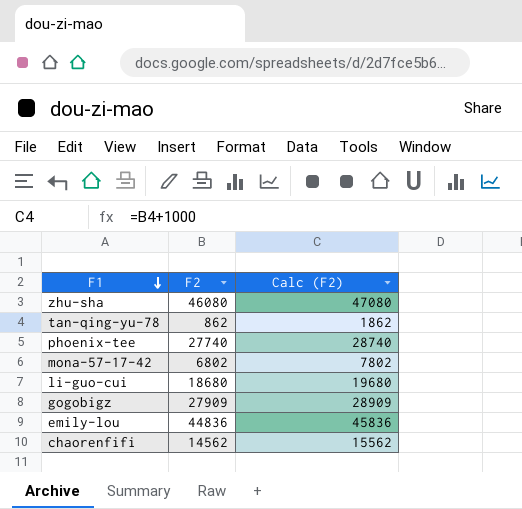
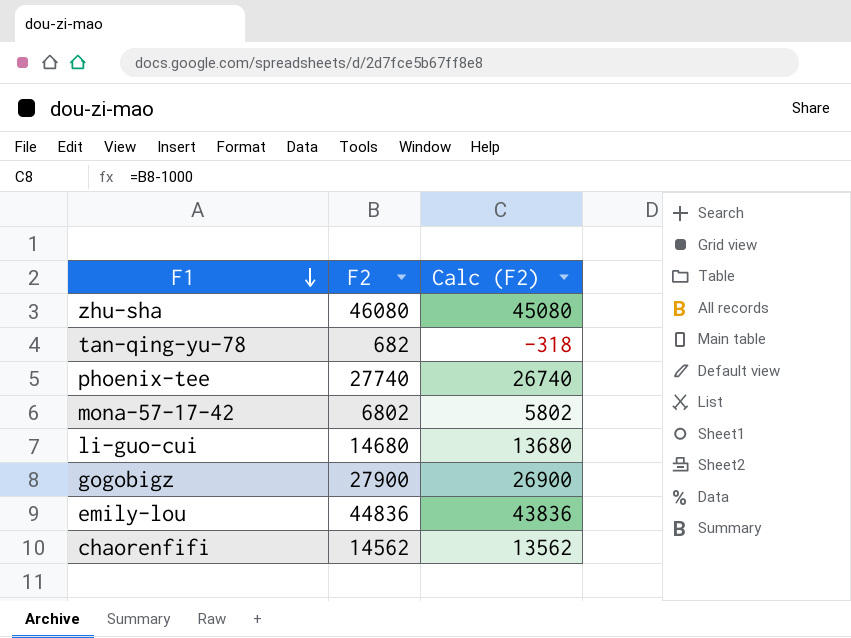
column Calc (F2) | formula: [F2] + 1000 -> [F2] - 1000
tan-qing-yu-78 | F2: 862 -> 682
li-guo-cui | F2: 18680 -> 14680
gogobigz | F2: 27909 -> 27900

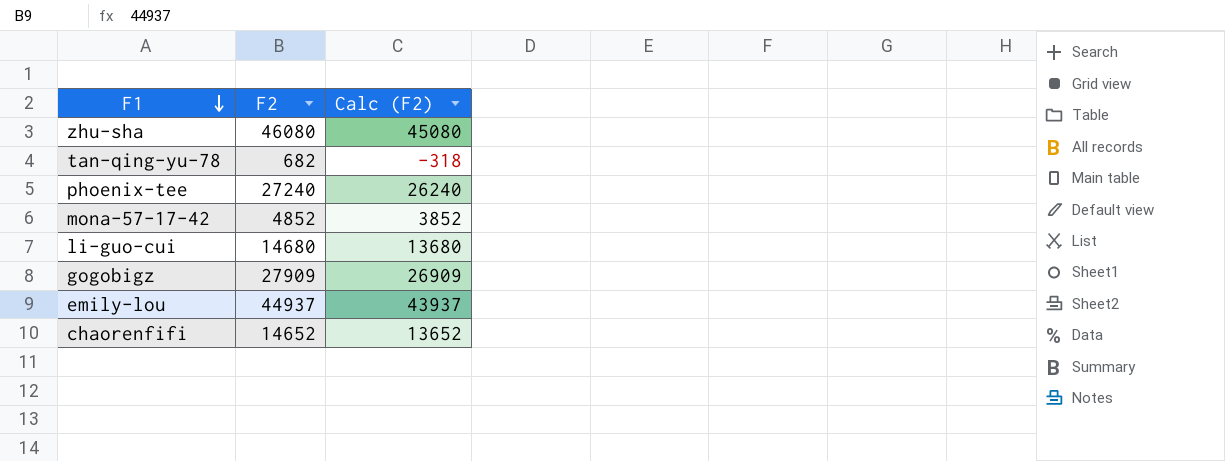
phoenix-tee | F2: 27740 -> 27240
phoenix-tee | Calc (F2): 26740 -> 26240
mona-57-17-42 | F2: 6802 -> 4852
mona-57-17-42 | Calc (F2): 5802 -> 3852
gogobigz | F2: 27900 -> 27909
gogobigz | Calc (F2): 26900 -> 26909
emily-lou | F2: 44836 -> 44937
emily-lou | Calc (F2): 43836 -> 43937
chaorenfifi | F2: 14562 -> 14652
chaorenfifi | Calc (F2): 13562 -> 13652

